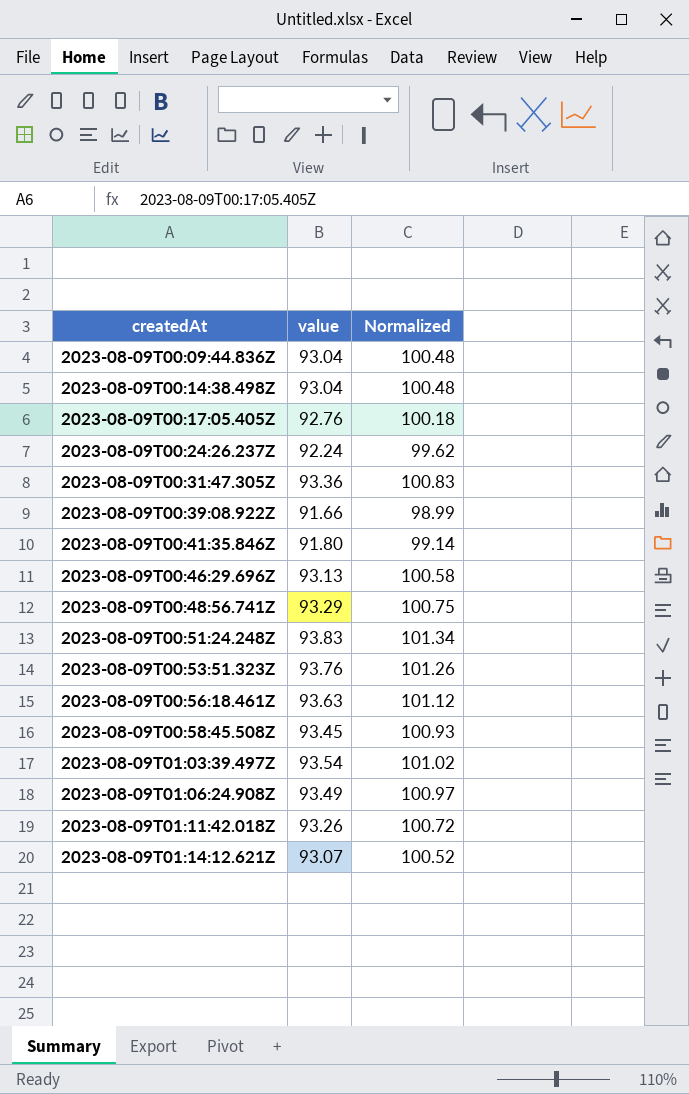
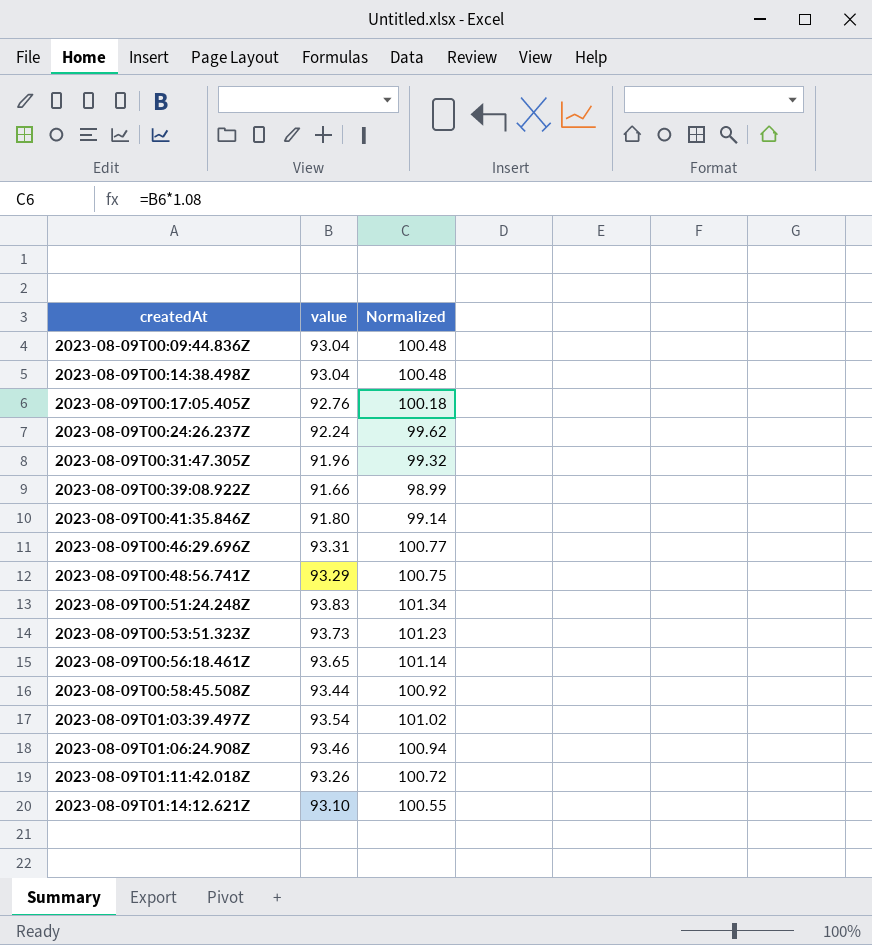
2023-08-09T00:31:47.305Z | value: 93.36 -> 91.96
2023-08-09T00:31:47.305Z | Normalized: 100.83 -> 99.32
2023-08-09T00:46:29.696Z | value: 93.13 -> 93.31
2023-08-09T00:46:29.696Z | Normalized: 100.58 -> 100.77
2023-08-09T00:53:51.323Z | value: 93.76 -> 93.73
2023-08-09T00:53:51.323Z | Normalized: 101.26 -> 101.23
2023-08-09T00:56:18.461Z | value: 93.63 -> 93.65
2023-08-09T00:56:18.461Z | Normalized: 101.12 -> 101.14
2023-08-09T00:58:45.508Z | value: 93.45 -> 93.44
2023-08-09T00:58:45.508Z | Normalized: 100.93 -> 100.92
2023-08-09T01:06:24.908Z | value: 93.49 -> 93.46
2023-08-09T01:06:24.908Z | Normalized: 100.97 -> 100.94
2023-08-09T01:14:12.621Z | value: 93.07 -> 93.10
2023-08-09T01:14:12.621Z | Normalized: 100.52 -> 100.55

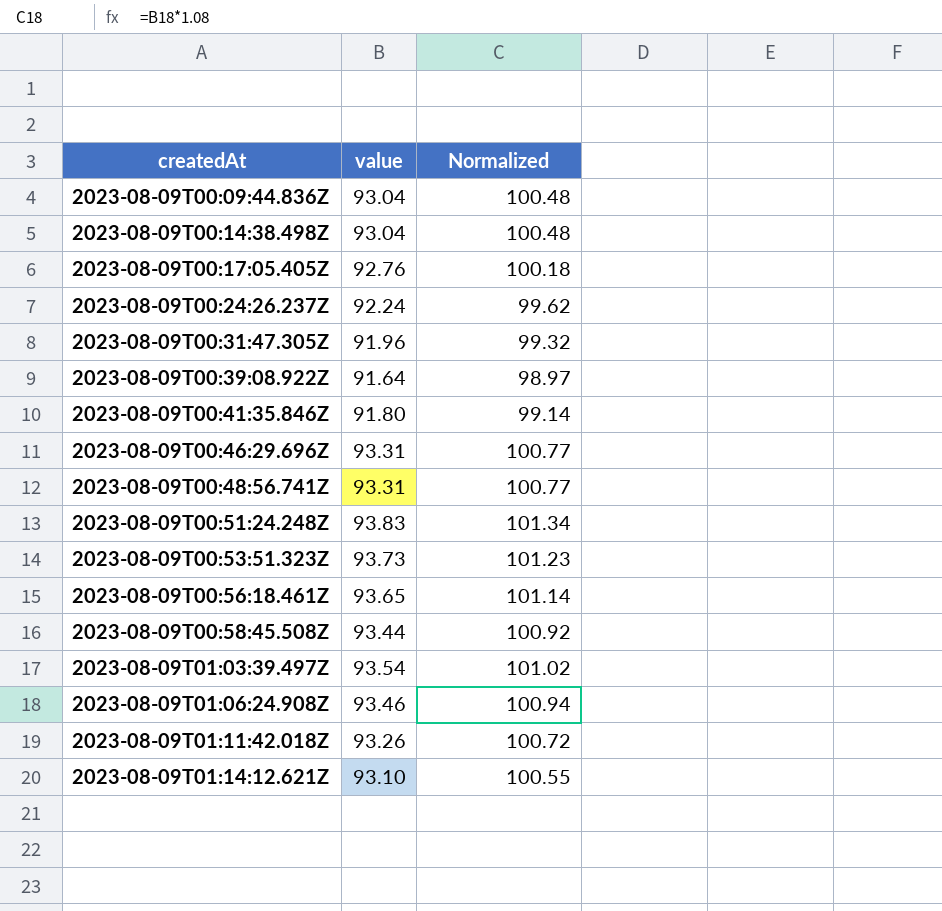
2023-08-09T00:39:08.922Z | value: 91.66 -> 91.64
2023-08-09T00:39:08.922Z | Normalized: 98.99 -> 98.97
2023-08-09T00:48:56.741Z | value: 93.29 -> 93.31
2023-08-09T00:48:56.741Z | Normalized: 100.75 -> 100.77

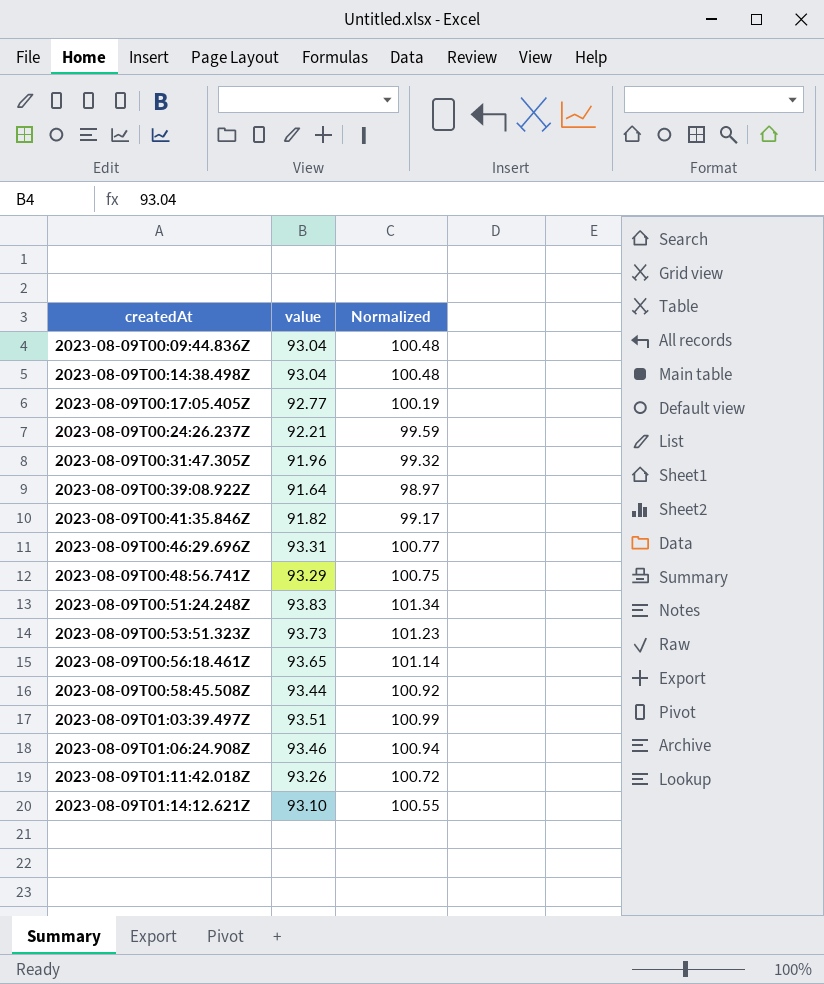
2023-08-09T00:17:05.405Z | value: 92.76 -> 92.77
2023-08-09T00:17:05.405Z | Normalized: 100.18 -> 100.19
2023-08-09T00:24:26.237Z | value: 92.24 -> 92.21
2023-08-09T00:24:26.237Z | Normalized: 99.62 -> 99.59
2023-08-09T00:41:35.846Z | value: 91.80 -> 91.82
2023-08-09T00:41:35.846Z | Normalized: 99.14 -> 99.17
2023-08-09T00:48:56.741Z | value: 93.31 -> 93.29
2023-08-09T00:48:56.741Z | Normalized: 100.77 -> 100.75
2023-08-09T01:03:39.497Z | value: 93.54 -> 93.51
2023-08-09T01:03:39.497Z | Normalized: 101.02 -> 100.99

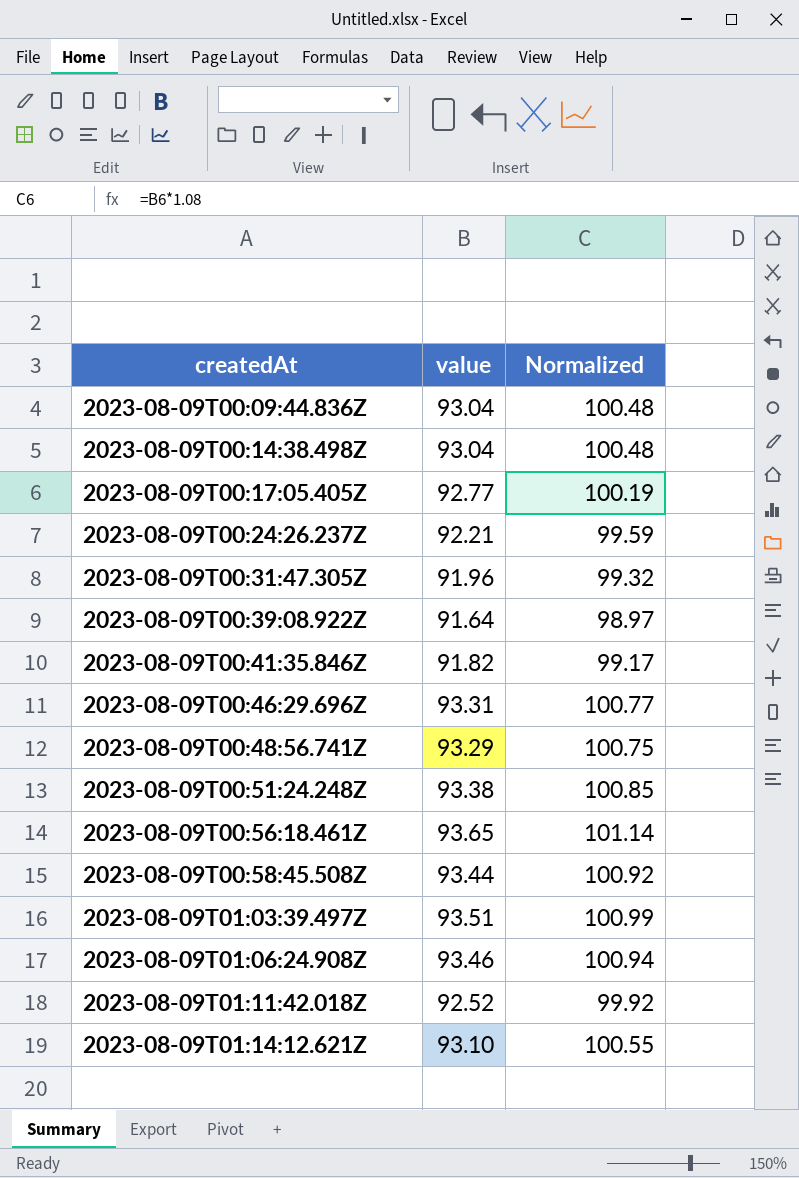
row 2023-08-09T00:53:51.323Z: 93.73 | 101.23 -> none
2023-08-09T00:51:24.248Z | value: 93.83 -> 93.38
2023-08-09T00:51:24.248Z | Normalized: 101.34 -> 100.85
2023-08-09T01:11:42.018Z | value: 93.26 -> 92.52
2023-08-09T01:11:42.018Z | Normalized: 100.72 -> 99.92

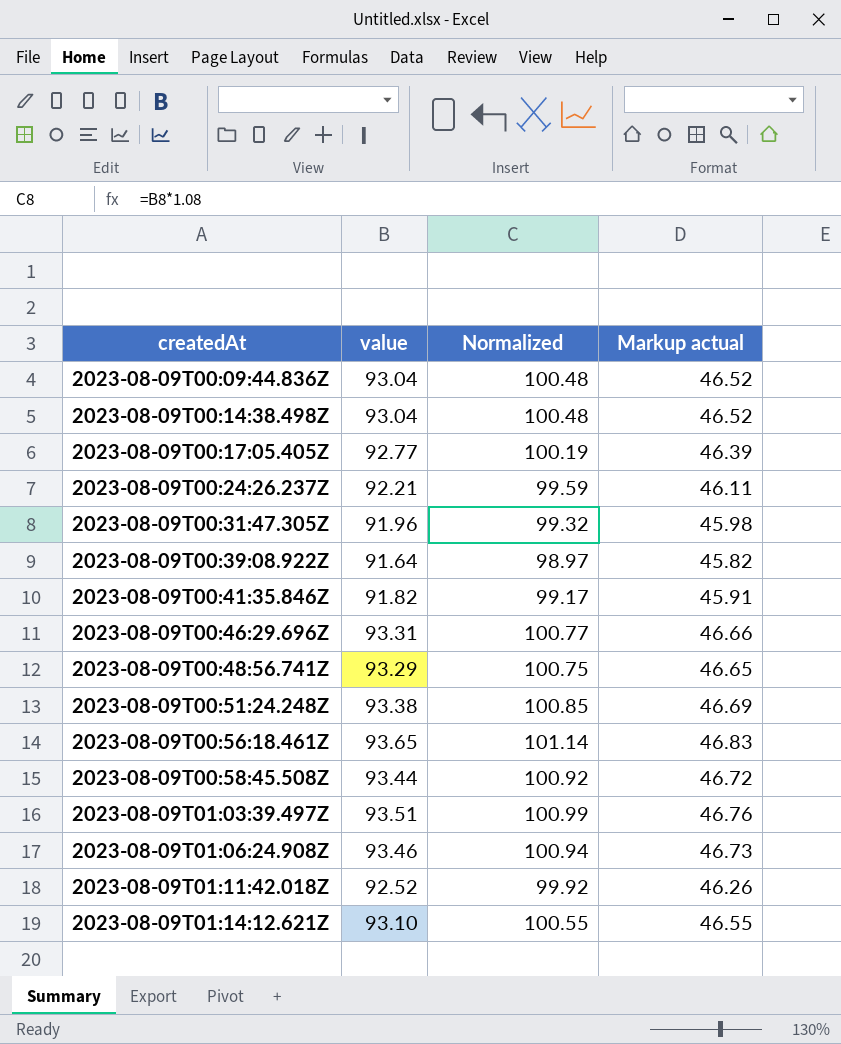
column Markup actual | formula: none -> [value] * 0.5

